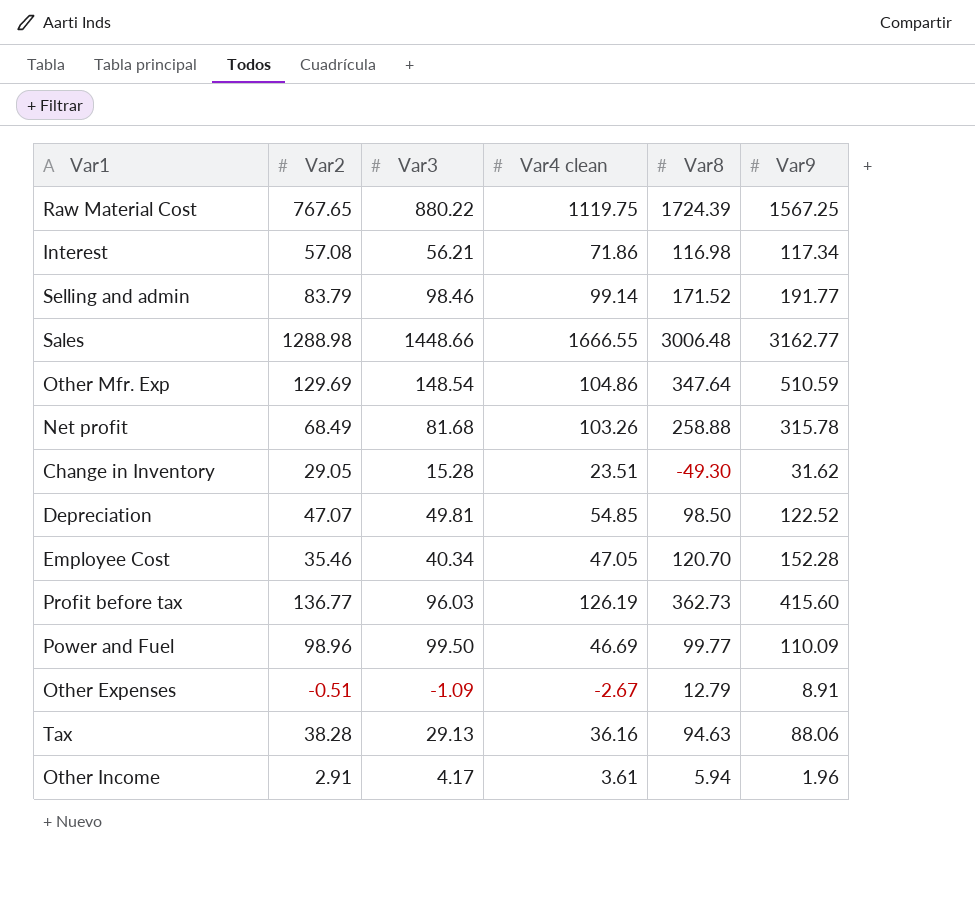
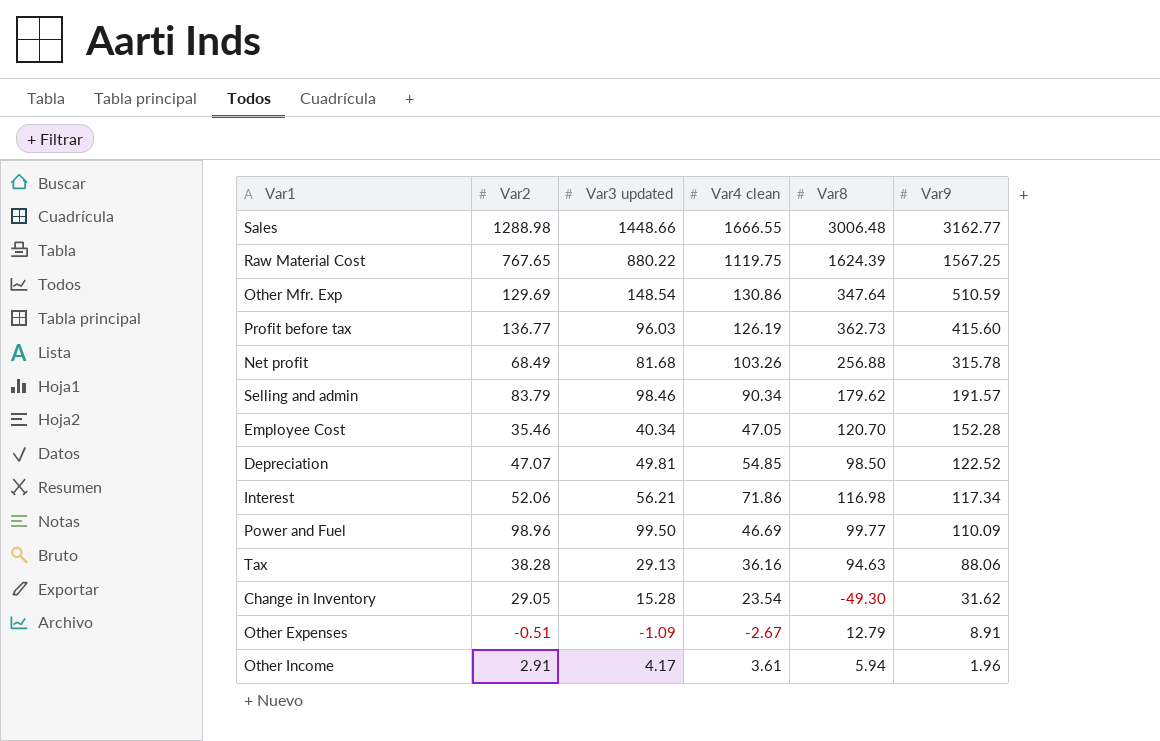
row order: none -> Var9 descending
column name: Var3 -> Var3 updated
Raw Material Cost | Var8: 1724.39 -> 1624.39
Other Mfr. Exp | Var4 clean: 104.86 -> 130.86
Net profit | Var8: 258.88 -> 256.88
Selling and admin | Var4 clean: 99.14 -> 90.34
Selling and admin | Var8: 171.52 -> 179.62
Selling and admin | Var9: 191.77 -> 191.57
Interest | Var2: 57.08 -> 52.06
Change in Inventory | Var4 clean: 23.51 -> 23.54

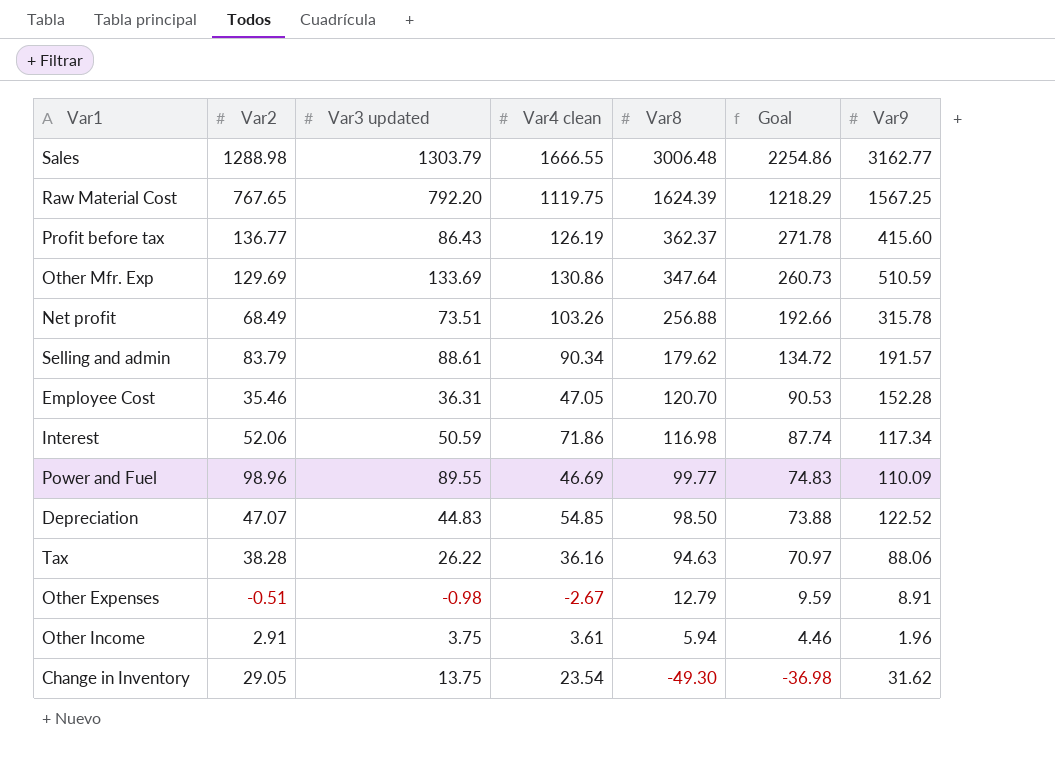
row order: Var9 descending -> Var8 descending
column Goal | formula: none -> [Var8] * 0.75
Sales | Var3 updated: 1448.66 -> 1303.79
Raw Material Cost | Var3 updated: 880.22 -> 792.20
Profit before tax | Var3 updated: 96.03 -> 86.43
Profit before tax | Var8: 362.73 -> 362.37
Other Mfr. Exp | Var3 updated: 148.54 -> 133.69
Net profit | Var3 updated: 81.68 -> 73.51
Selling and admin | Var3 updated: 98.46 -> 88.61
Employee Cost | Var3 updated: 40.34 -> 36.31
Interest | Var3 updated: 56.21 -> 50.59
Power and Fuel | Var3 updated: 99.50 -> 89.55
Depreciation | Var3 updated: 49.81 -> 44.83
Tax | Var3 updated: 29.13 -> 26.22
Other Expenses | Var3 updated: -1.09 -> -0.98
Other Income | Var3 updated: 4.17 -> 3.75
Change in Inventory | Var3 updated: 15.28 -> 13.75

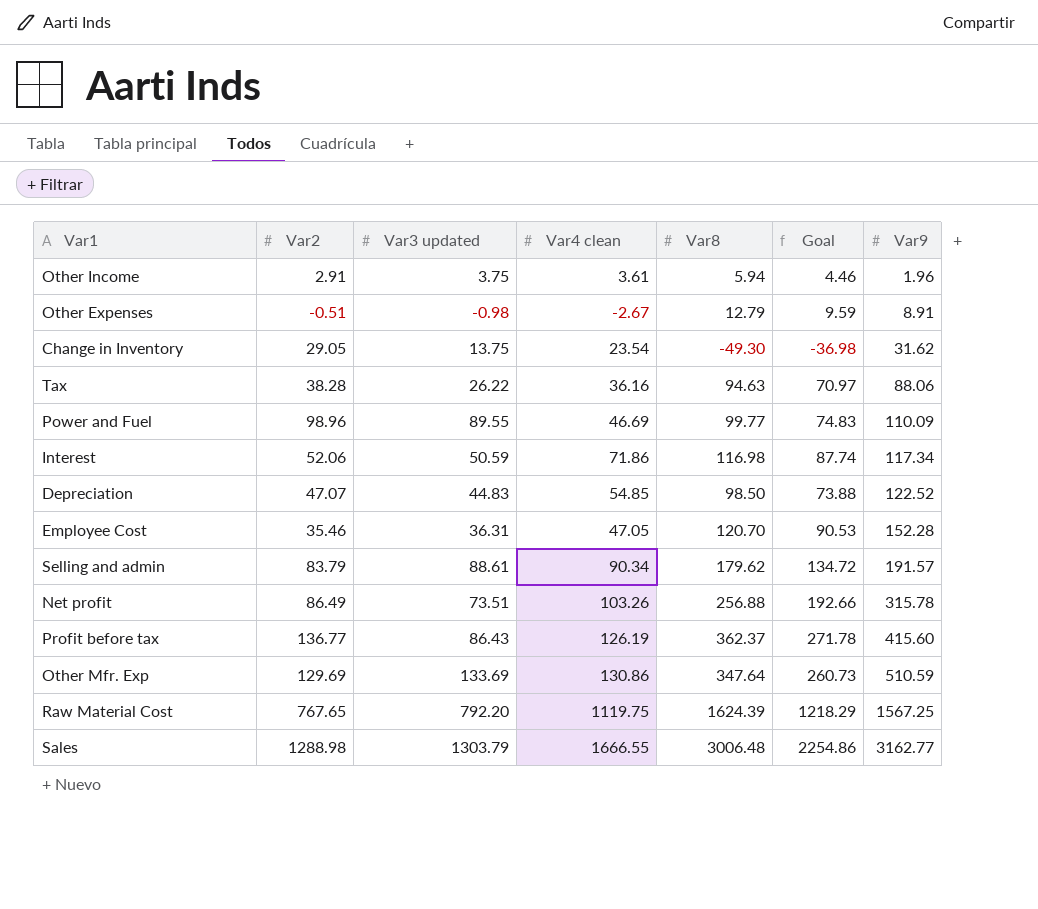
row order: Var8 descending -> Var9 ascending
Net profit | Var2: 68.49 -> 86.49

